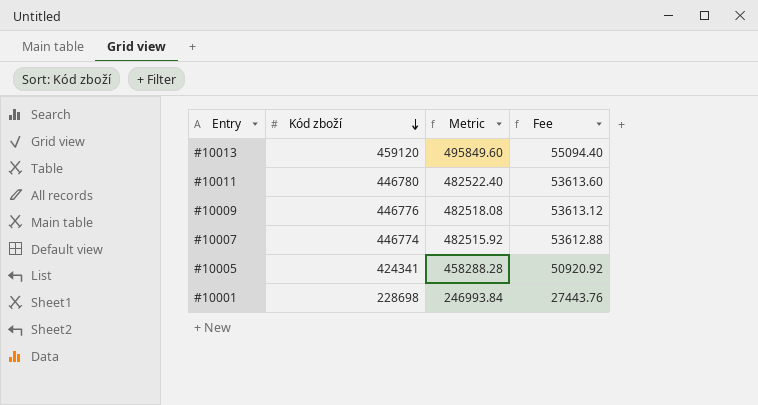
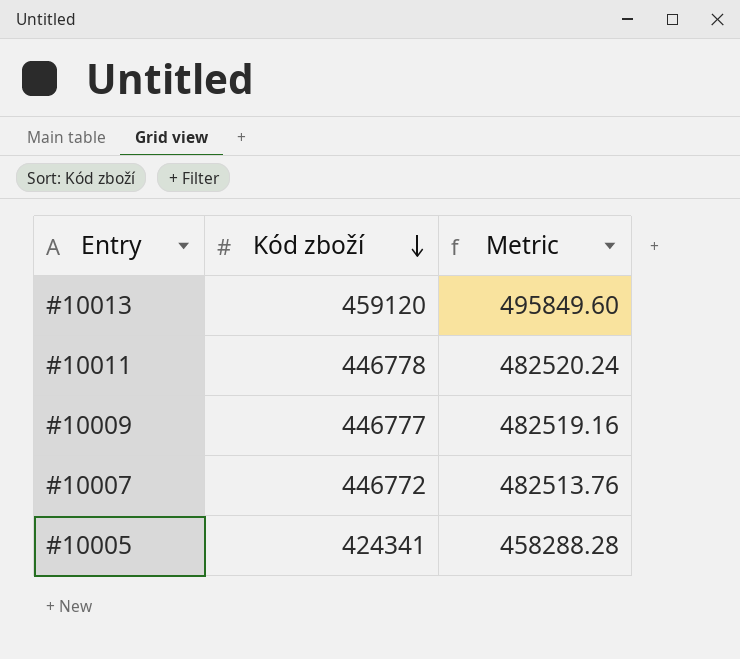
column Fee | formula: [Kód zboží] * 0.12 -> none
row #10001: 228698 | 246993.84 | 27443.76 -> none
#10011 | Kód zboží: 446780 -> 446778
#10011 | Metric: 482522.40 -> 482520.24
#10009 | Kód zboží: 446776 -> 446777
#10009 | Metric: 482518.08 -> 482519.16
#10007 | Kód zboží: 446774 -> 446772
#10007 | Metric: 482515.92 -> 482513.76

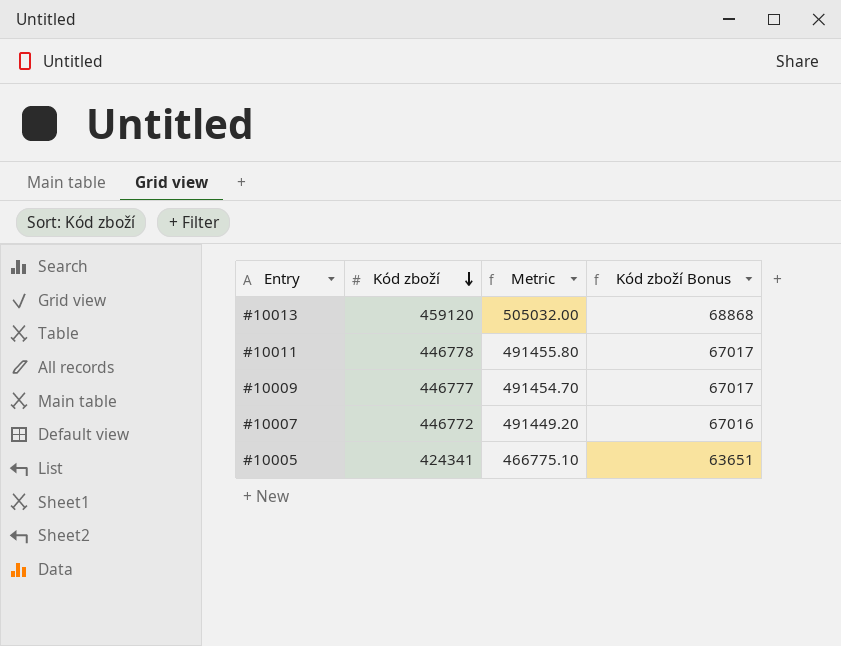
column Metric | formula: [Kód zboží] * 1.08 -> [Kód zboží] * 1.1
column Kód zboží Bonus | formula: none -> [Kód zboží] * 0.15

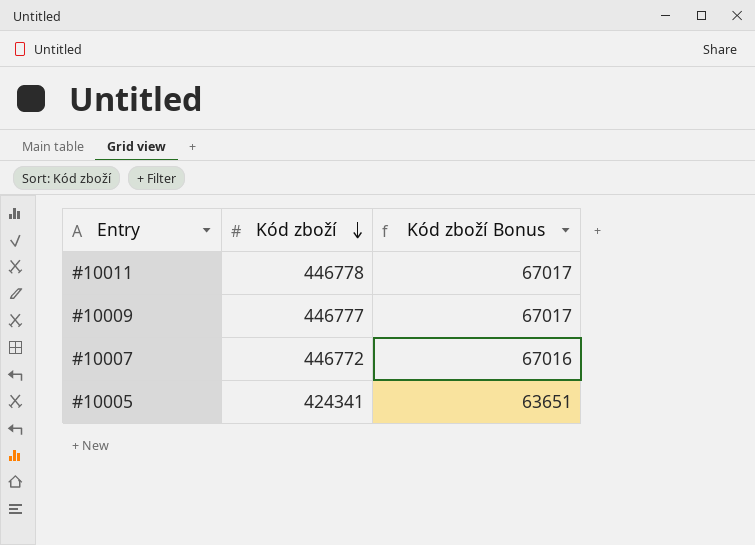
column Metric | formula: [Kód zboží] * 1.1 -> none
row #10013: 459120 | 505032.00 | 68868 -> none

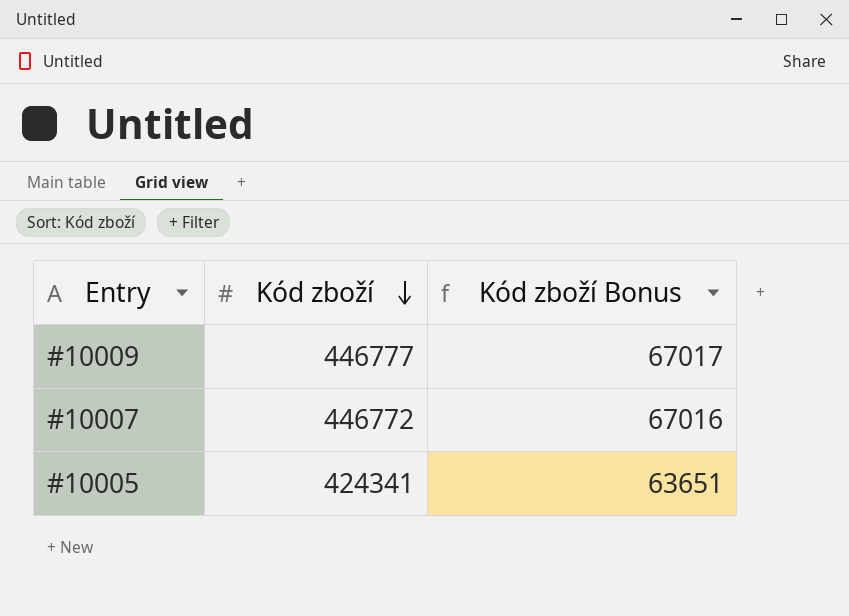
row #10011: 446778 | 67017 -> none

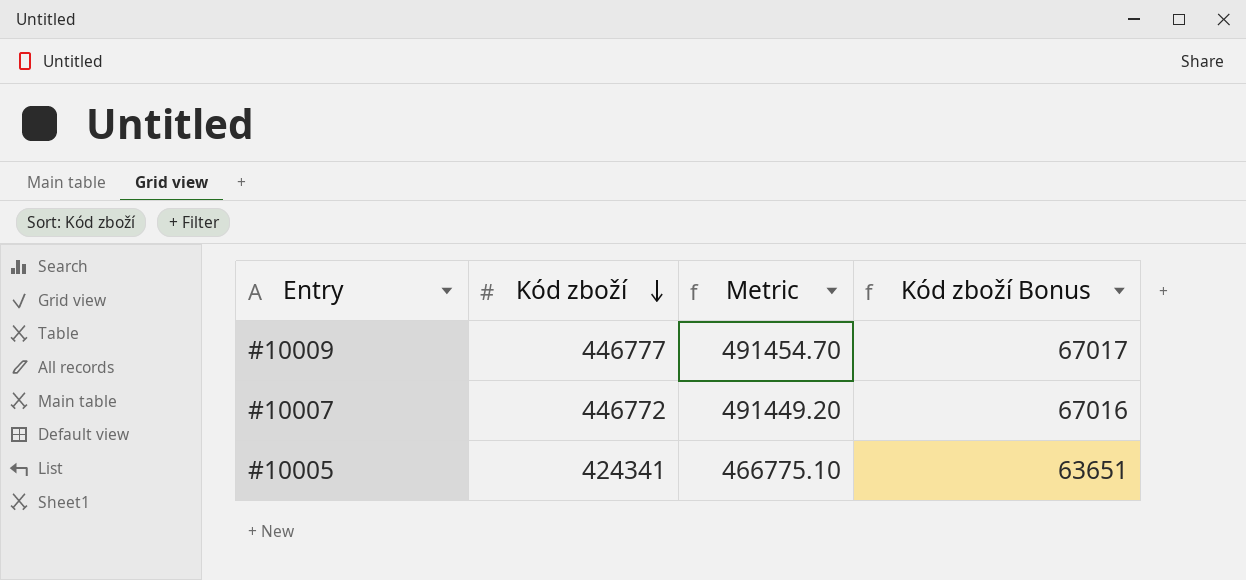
column Metric | formula: none -> [Kód zboží] * 1.1

